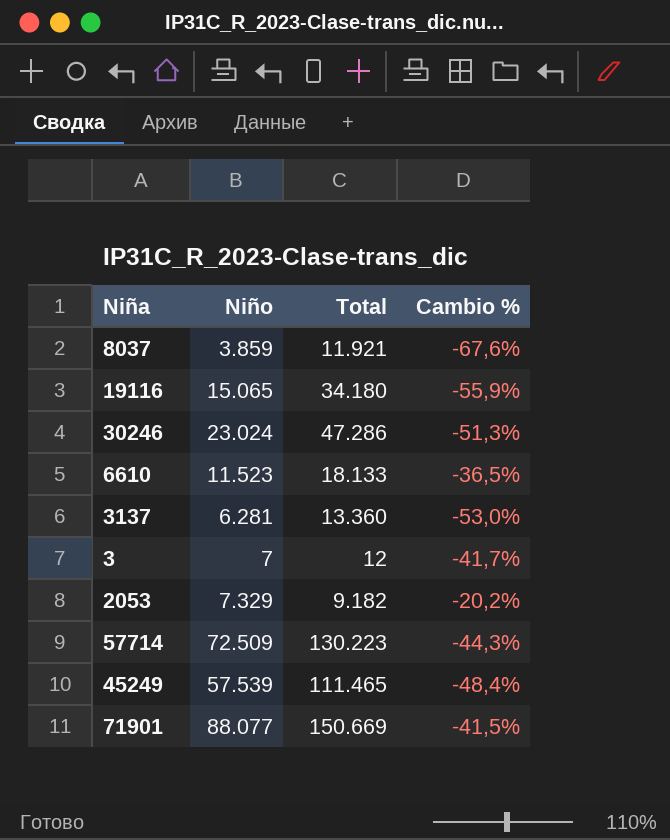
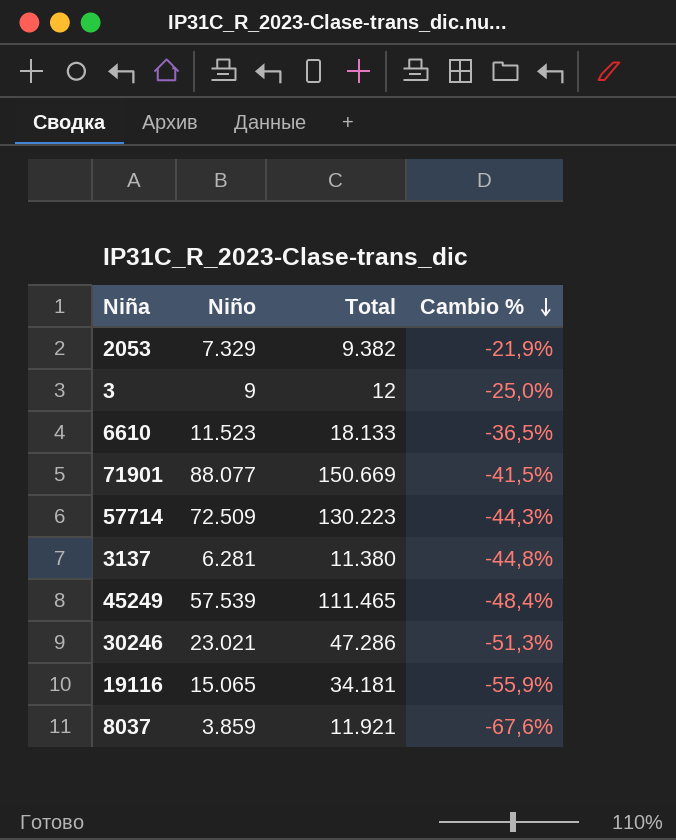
row order: none -> Cambio % descending
2053 | Total: 9.182 -> 9.382
2053 | Cambio %: -20,2% -> -21,9%
3 | Niño: 7 -> 9
3 | Cambio %: -41,7% -> -25,0%
3137 | Total: 13.360 -> 11.380
3137 | Cambio %: -53,0% -> -44,8%
30246 | Niño: 23.024 -> 23.021
19116 | Total: 34.180 -> 34.181

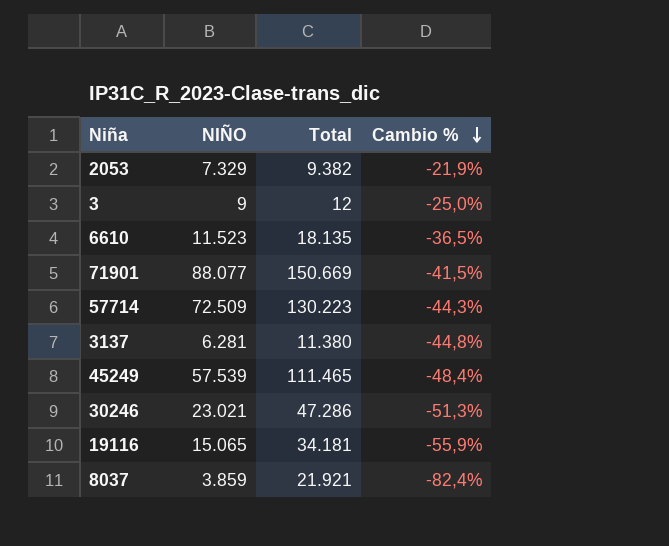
column name: Niño -> NIÑO
6610 | Total: 18.133 -> 18.135
8037 | Total: 11.921 -> 21.921
8037 | Cambio %: -67,6% -> -82,4%

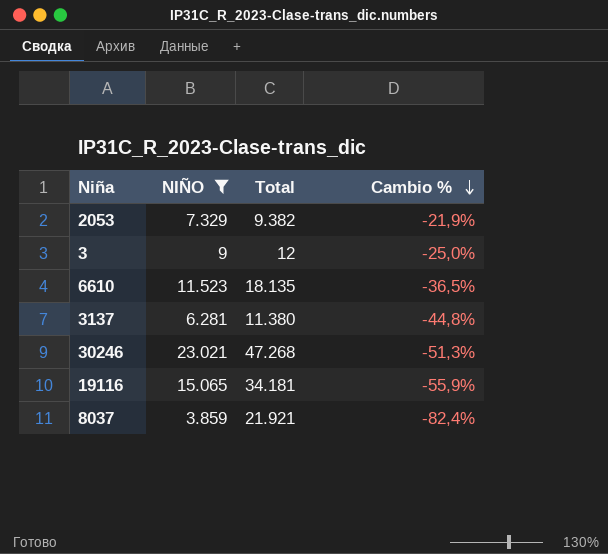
filter: none -> NIÑO <= 23.021
30246 | Total: 47.286 -> 47.268

